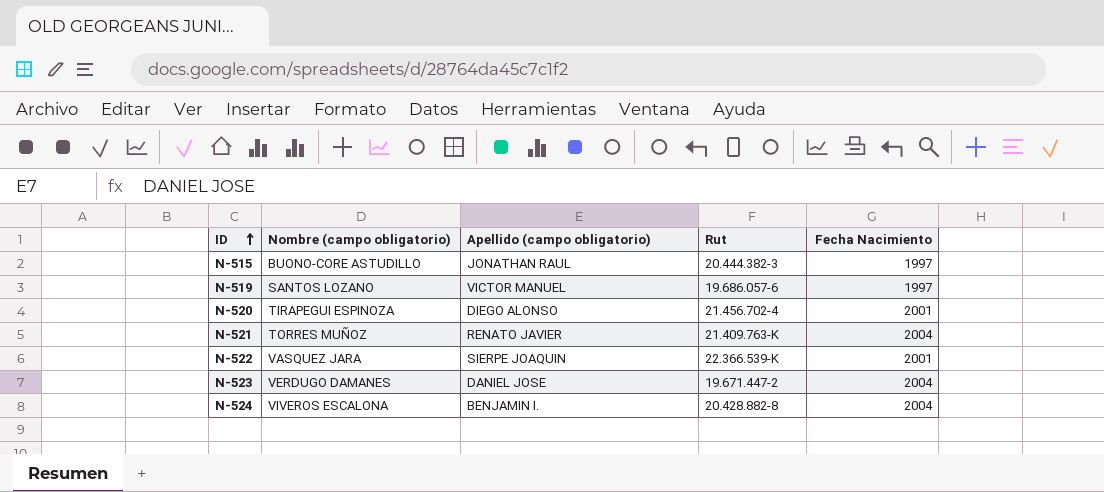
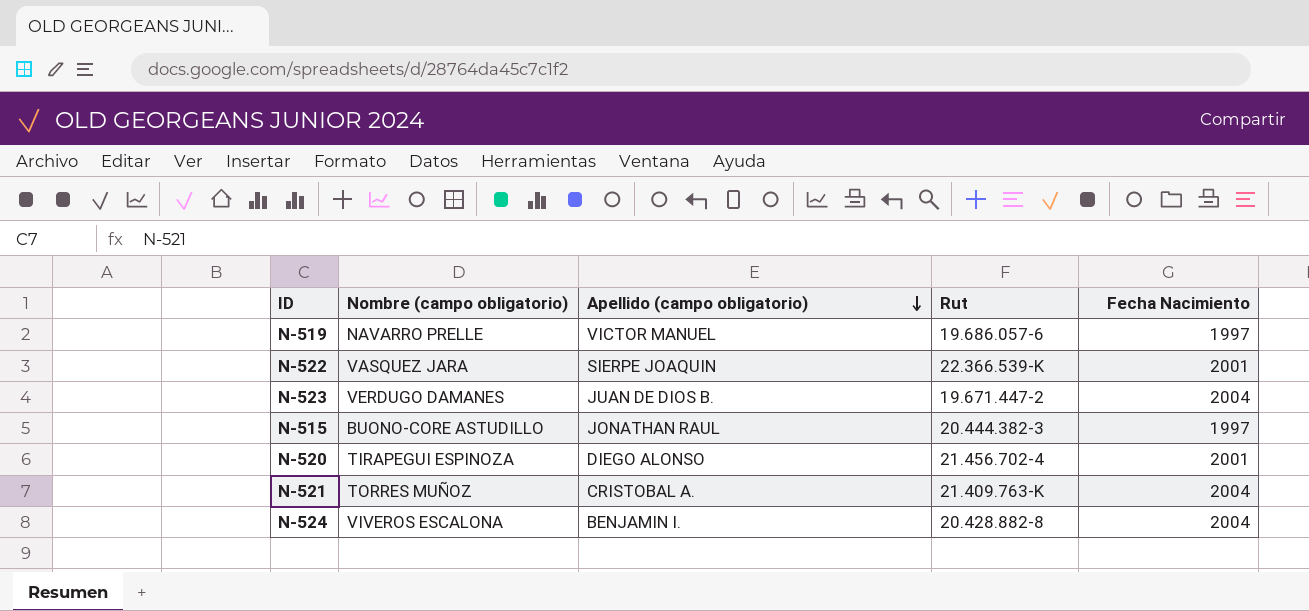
row order: ID ascending -> Apellido (campo obligatorio) descending
N-519 | Nombre (campo obligatorio): SANTOS LOZANO -> NAVARRO PRELLE
N-523 | Apellido (campo obligatorio): DANIEL JOSE -> JUAN DE DIOS B.
N-521 | Apellido (campo obligatorio): RENATO JAVIER -> CRISTOBAL A.

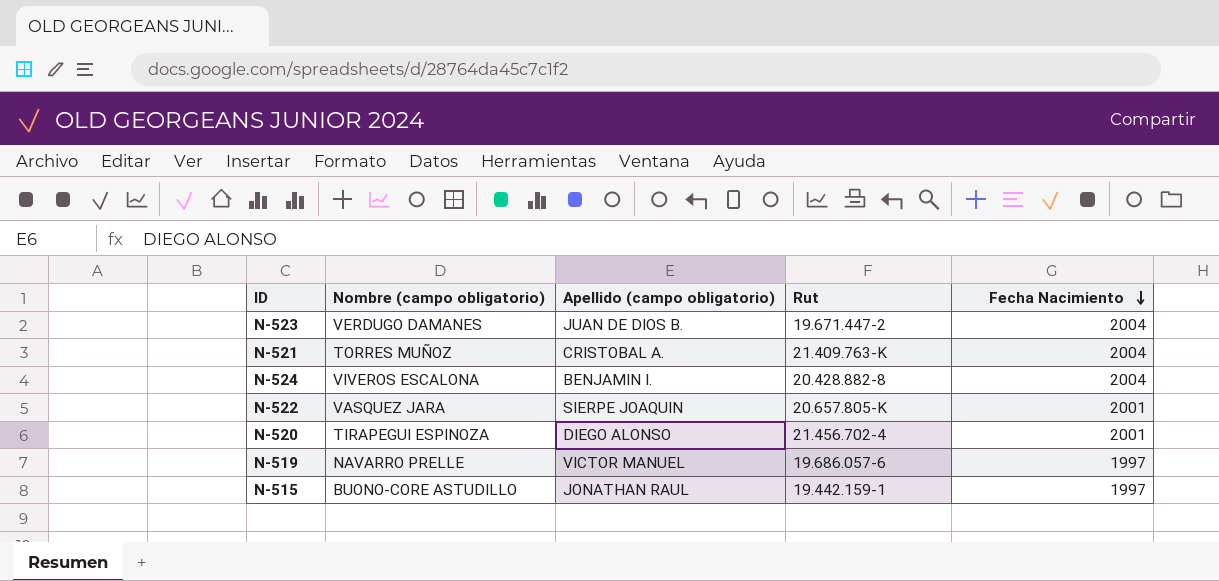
row order: Apellido (campo obligatorio) descending -> Fecha Nacimiento descending
N-522 | Rut: 22.366.539-K -> 20.657.805-K
N-515 | Rut: 20.444.382-3 -> 19.442.159-1

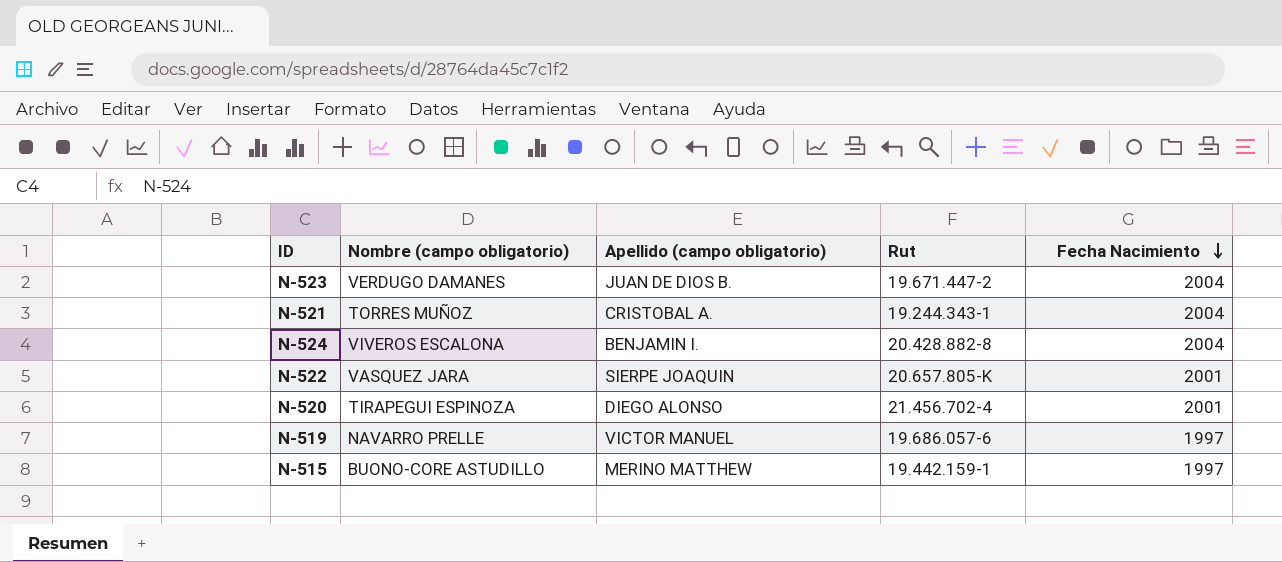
N-521 | Rut: 21.409.763-K -> 19.244.343-1
N-515 | Apellido (campo obligatorio): JONATHAN RAUL -> MERINO MATTHEW

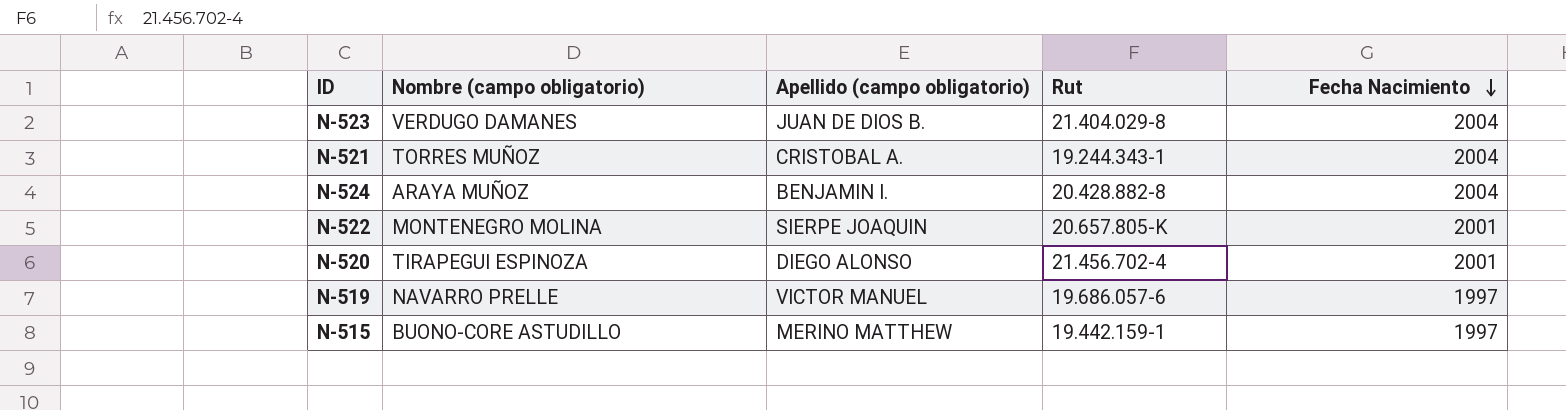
N-523 | Rut: 19.671.447-2 -> 21.404.029-8
N-524 | Nombre (campo obligatorio): VIVEROS ESCALONA -> ARAYA MUÑOZ
N-522 | Nombre (campo obligatorio): VASQUEZ JARA -> MONTENEGRO MOLINA

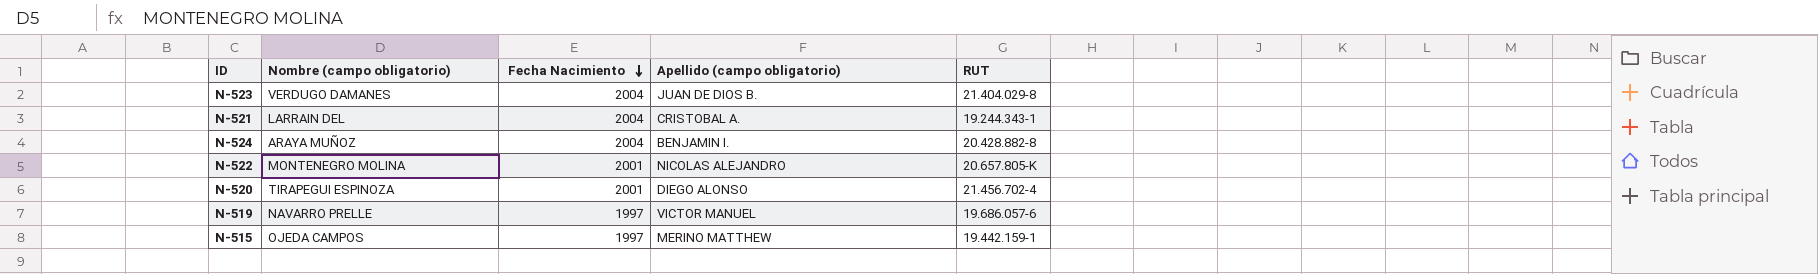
column Fecha Nacimiento | position: 5 -> 3
column name: Rut -> RUT
N-521 | Nombre (campo obligatorio): TORRES MUÑOZ -> LARRAIN DEL
N-522 | Apellido (campo obligatorio): SIERPE JOAQUIN -> NICOLAS ALEJANDRO
N-515 | Nombre (campo obligatorio): BUONO-CORE ASTUDILLO -> OJEDA CAMPOS

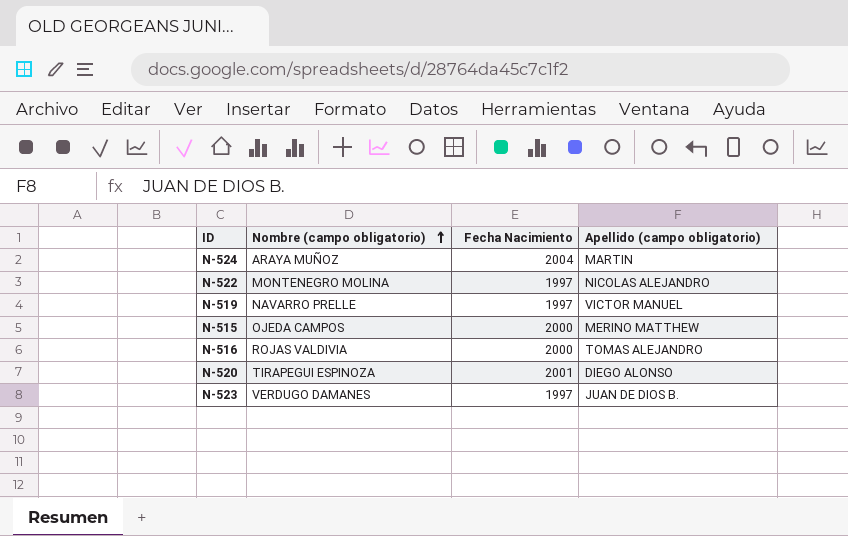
row order: Fecha Nacimiento descending -> Nombre (campo obligatorio) ascending
column RUT | position: 5 -> none
row N-521: LARRAIN DEL | 2004 | CRISTOBAL A. | 19.244.343-1 -> none
N-524 | Apellido (campo obligatorio): BENJAMIN I. -> MARTIN
N-522 | Fecha Nacimiento: 2001 -> 1997
N-515 | Fecha Nacimiento: 1997 -> 2000
row N-516: none -> ROJAS VALDIVIA | 2000 | TOMAS ALEJANDRO
N-523 | Fecha Nacimiento: 2004 -> 1997

